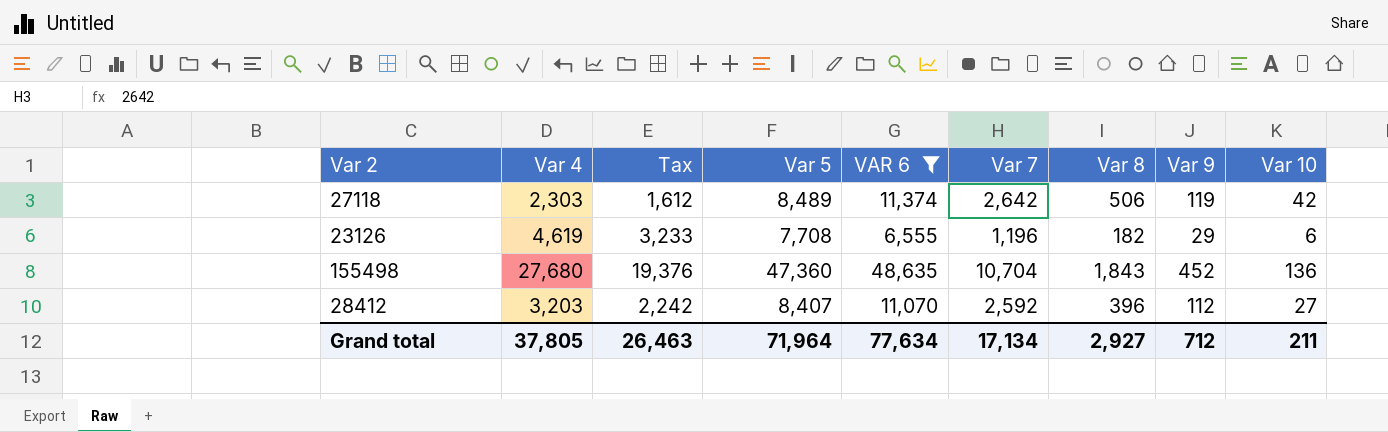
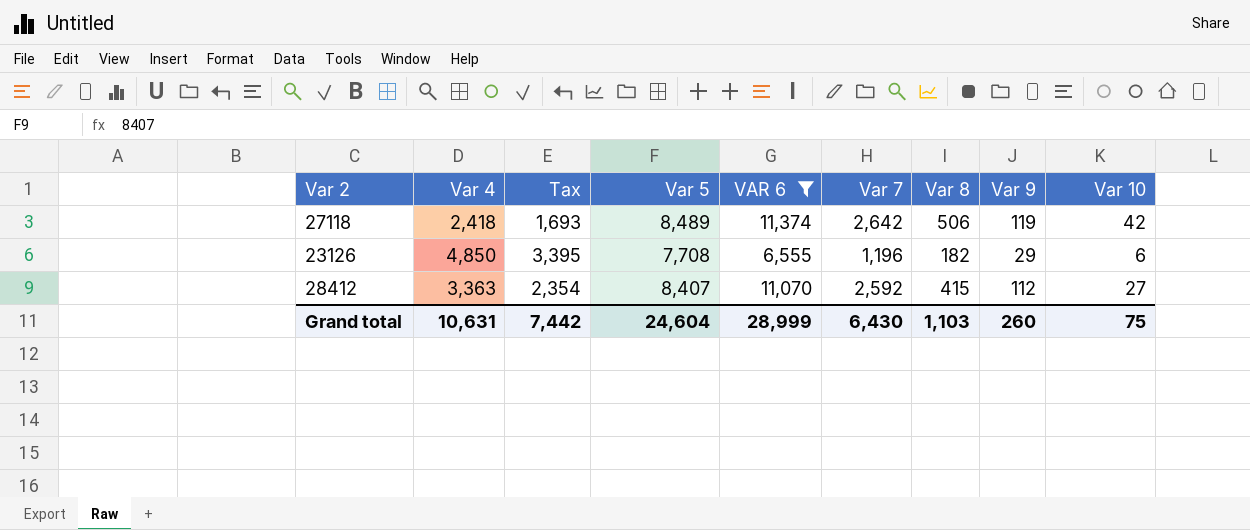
row 155498: 27,680 | 19,376 | 47,360 | 48,635 | 10,704 | 1,843 | 452 | 136 -> none
27118 | Var 4: 2,303 -> 2,418
27118 | Tax: 1,612 -> 1,693
23126 | Var 4: 4,619 -> 4,850
23126 | Tax: 3,233 -> 3,395
28412 | Var 4: 3,203 -> 3,363
28412 | Tax: 2,242 -> 2,354
28412 | Var 8: 396 -> 415
Grand total | Var 4: 37,805 -> 10,631
Grand total | Tax: 26,463 -> 7,442
Grand total | Var 5: 71,964 -> 24,604
Grand total | VAR 6: 77,634 -> 28,999
Grand total | Var 7: 17,134 -> 6,430
Grand total | Var 8: 2,927 -> 1,103
Grand total | Var 9: 712 -> 260
Grand total | Var 10: 211 -> 75

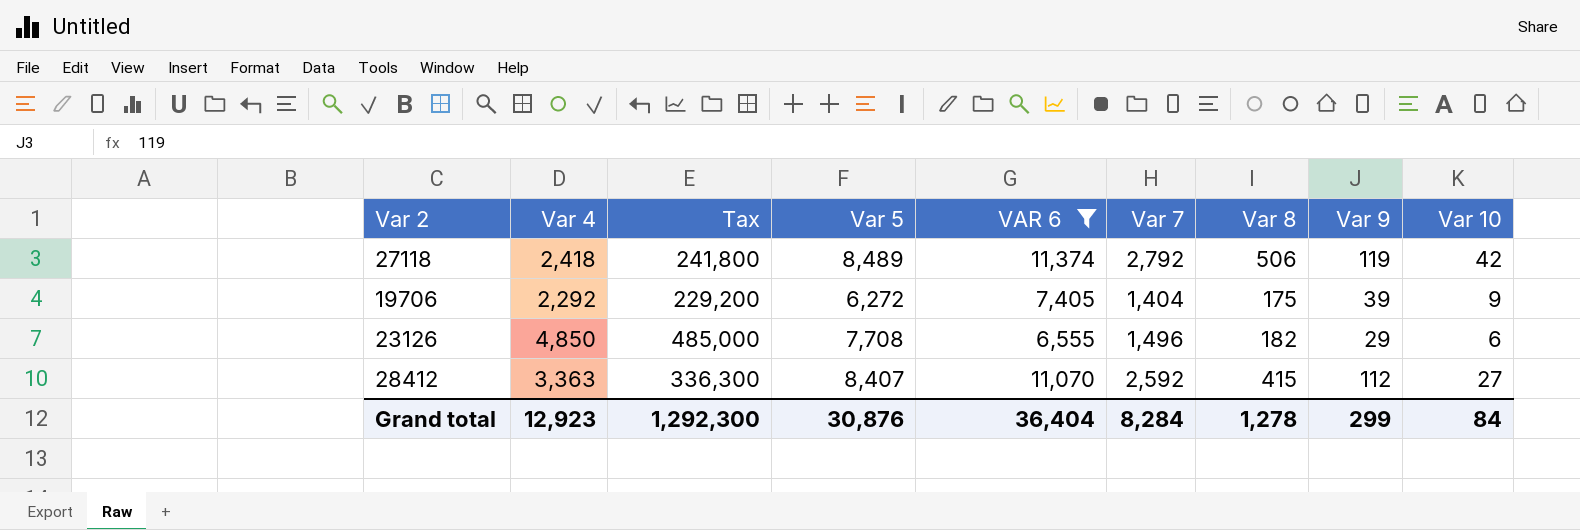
column Tax | formula: [Var 4] * 0.7 -> [Var 4] * 100
27118 | Var 7: 2,642 -> 2,792
row 19706: none -> 2,292 | 229,200 | 6,272 | 7,405 | 1,404 | 175 | 39 | 9
23126 | Var 7: 1,196 -> 1,496
Grand total | Var 4: 10,631 -> 12,923
Grand total | Tax: 7,442 -> 1,292,300
Grand total | Var 5: 24,604 -> 30,876
Grand total | VAR 6: 28,999 -> 36,404
Grand total | Var 7: 6,430 -> 8,284
Grand total | Var 8: 1,103 -> 1,278
Grand total | Var 9: 260 -> 299
Grand total | Var 10: 75 -> 84

